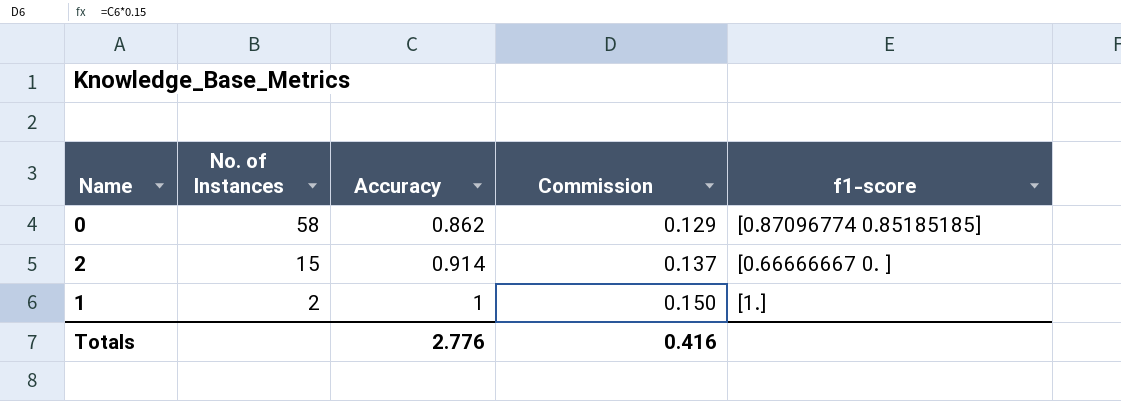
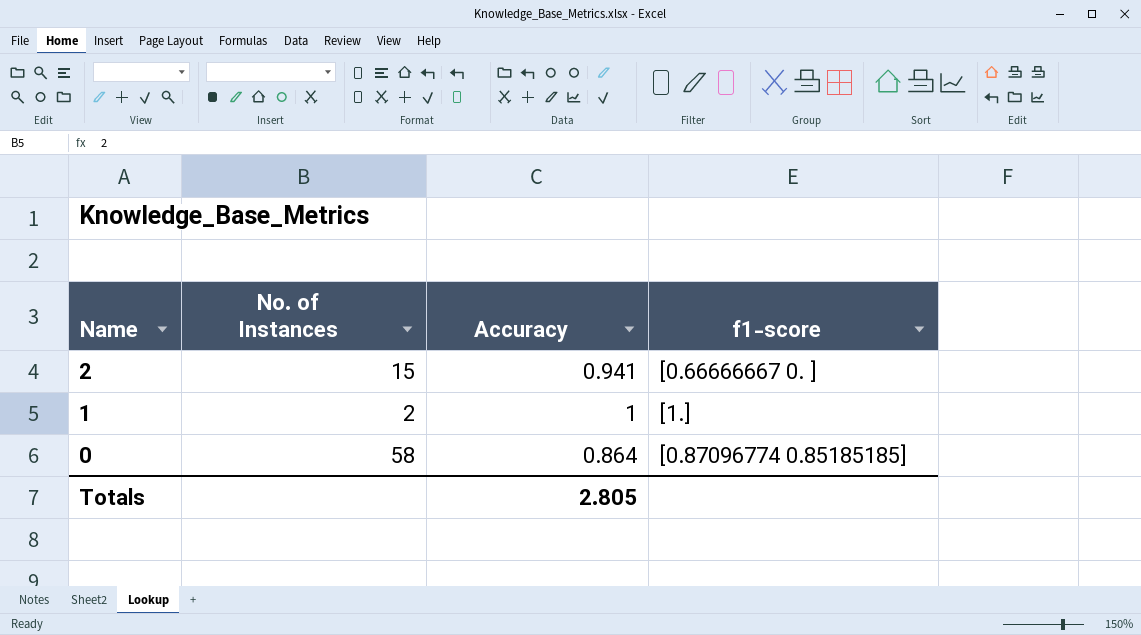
row order: No. of Instances descending -> Name descending
column Commission | formula: [Accuracy] * 0.15 -> none
2 | Accuracy: 0.914 -> 0.941
0 | Accuracy: 0.862 -> 0.864
Totals | Accuracy: 2.776 -> 2.805

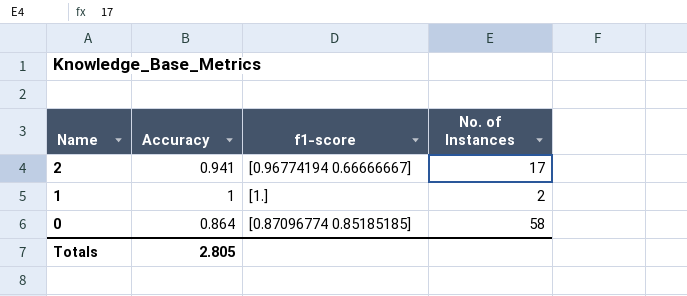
column No. of Instances | position: 2 -> 4
2 | f1-score: [0.66666667 0. ] -> [0.96774194 0.66666667]
2 | No. of Instances: 15 -> 17

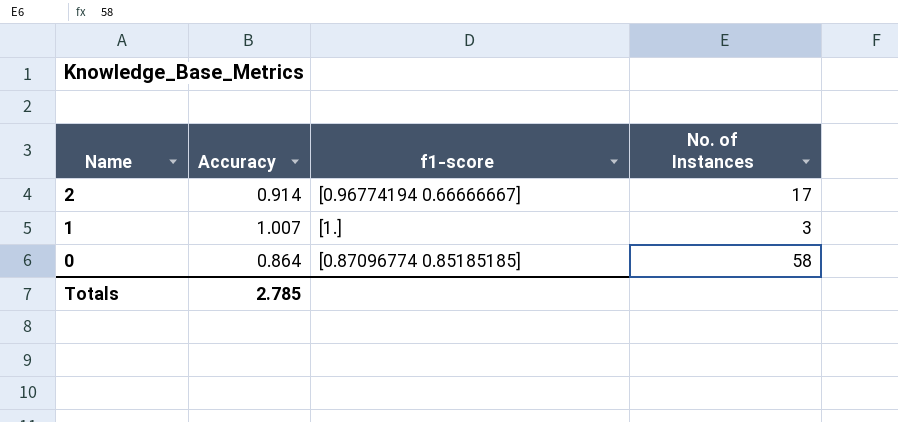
2 | Accuracy: 0.941 -> 0.914
1 | Accuracy: 1 -> 1.007
1 | No. of Instances: 2 -> 3
Totals | Accuracy: 2.805 -> 2.785

